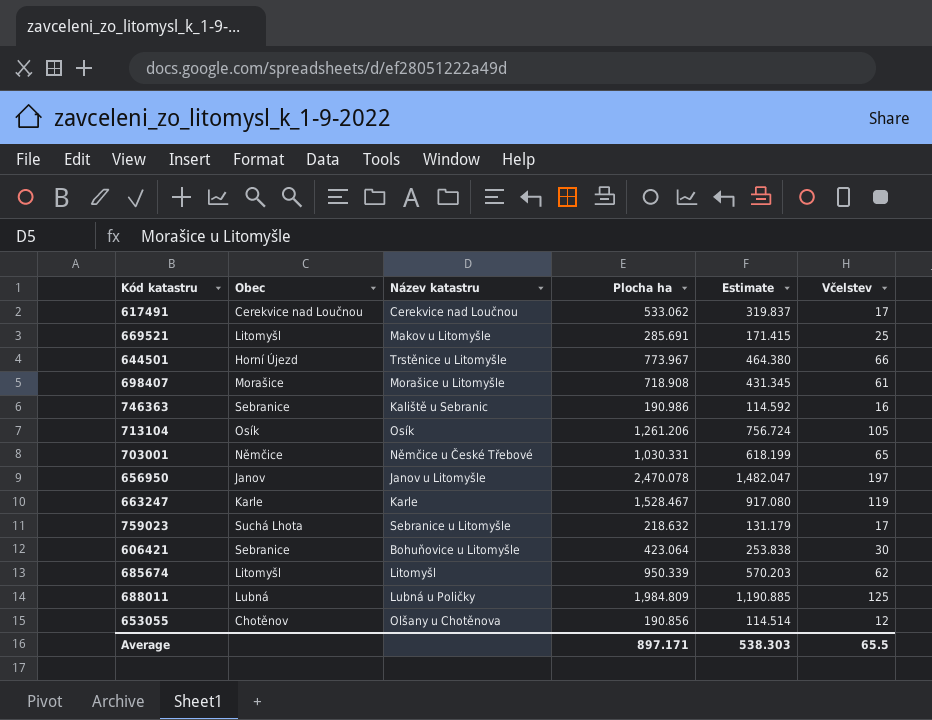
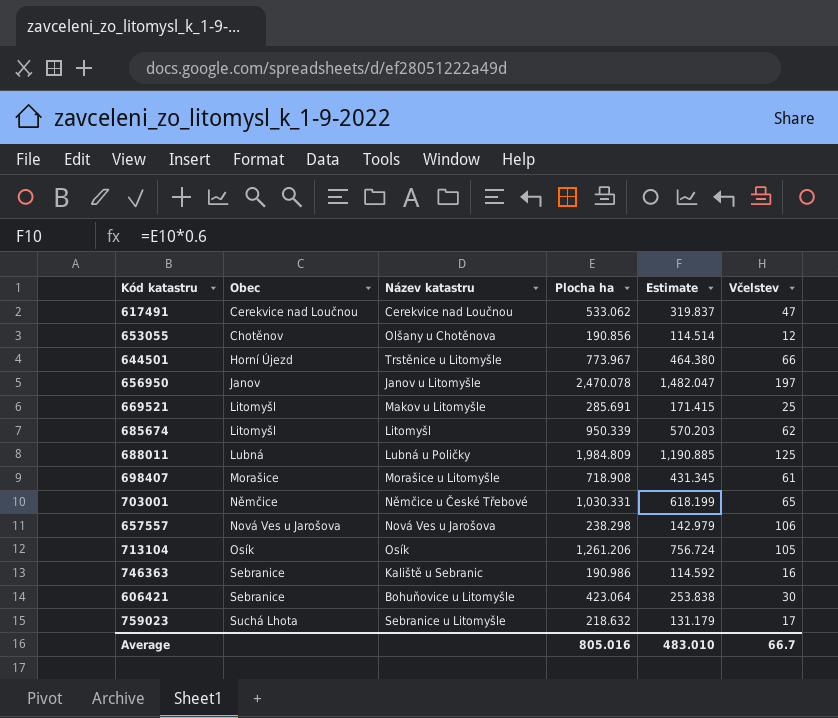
row order: none -> Obec ascending
row 663247: Karle | Karle | 1,528.467 | 917.080 | 119 -> none
617491 | Včelstev: 17 -> 47
row 657557: none -> Nová Ves u Jarošova | Nová Ves u Jarošova | 238.298 | 142.979 | 106
Average | Plocha ha: 897.171 -> 805.016
Average | Estimate: 538.303 -> 483.010
Average | Včelstev: 65.5 -> 66.7

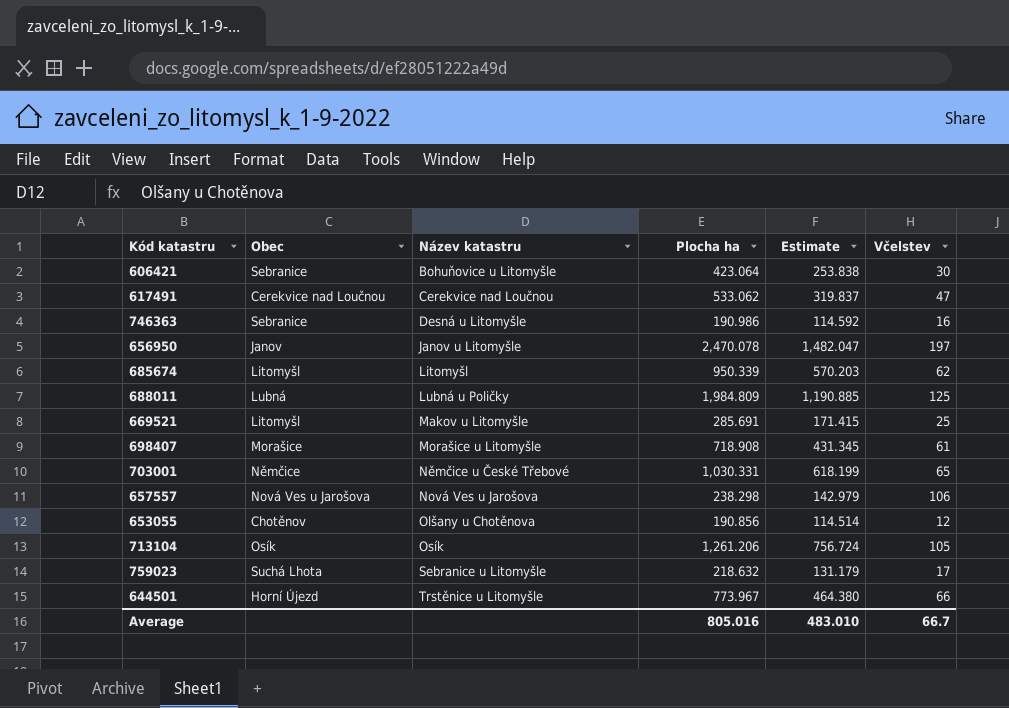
row order: Obec ascending -> Název katastru ascending
746363 | Název katastru: Kaliště u Sebranic -> Desná u Litomyšle

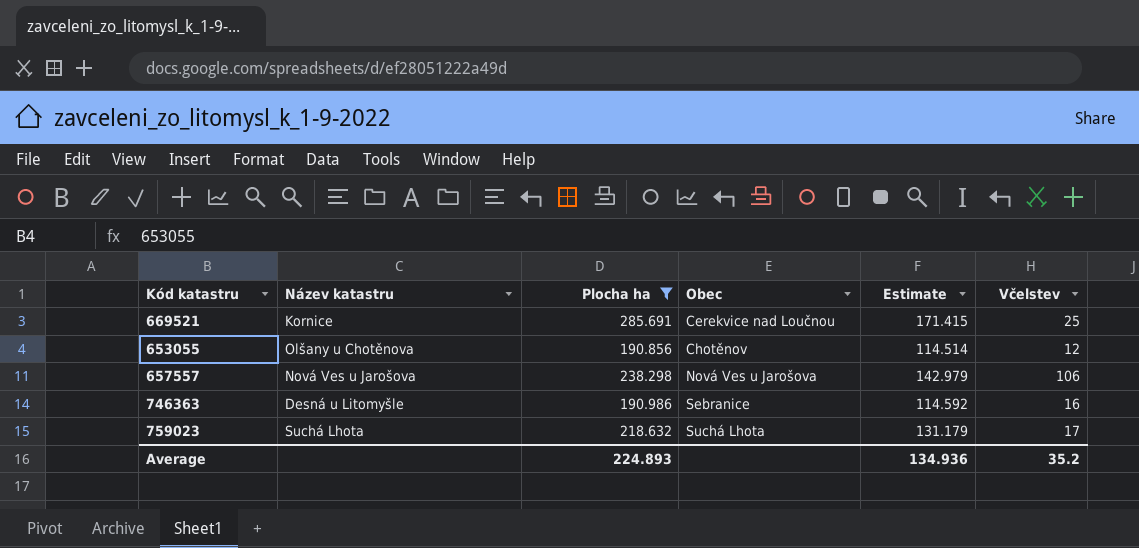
filter: none -> Plocha ha <= 285.691
row order: Název katastru ascending -> Obec ascending
column Obec | position: 2 -> 4
669521 | Název katastru: Makov u Litomyšle -> Kornice
669521 | Obec: Litomyšl -> Cerekvice nad Loučnou
759023 | Název katastru: Sebranice u Litomyšle -> Suchá Lhota
Average | Plocha ha: 805.016 -> 224.893
Average | Estimate: 483.010 -> 134.936
Average | Včelstev: 66.7 -> 35.2

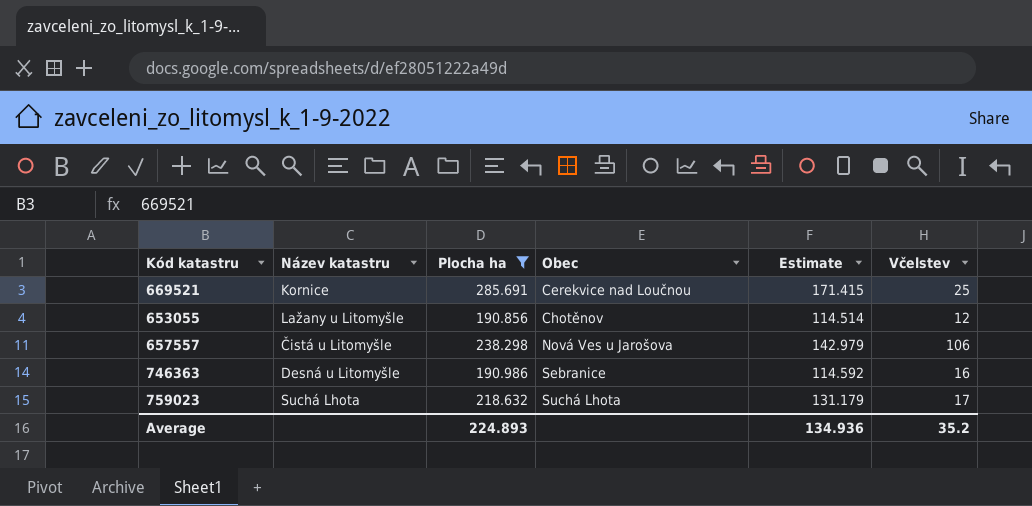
653055 | Název katastru: Olšany u Chotěnova -> Lažany u Litomyšle
657557 | Název katastru: Nová Ves u Jarošova -> Čistá u Litomyšle

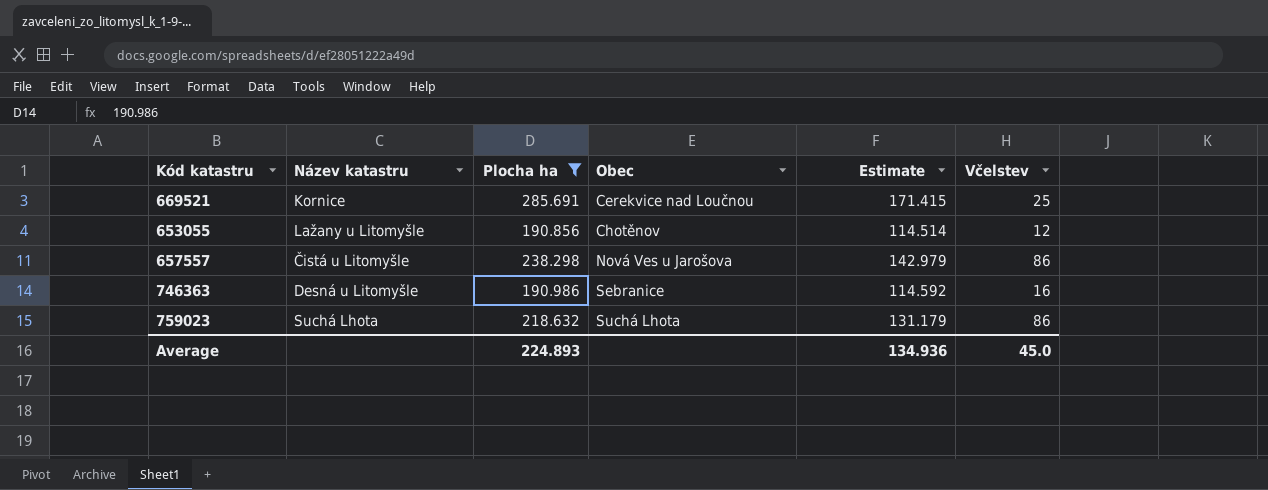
657557 | Včelstev: 106 -> 86
759023 | Včelstev: 17 -> 86
Average | Včelstev: 35.2 -> 45.0

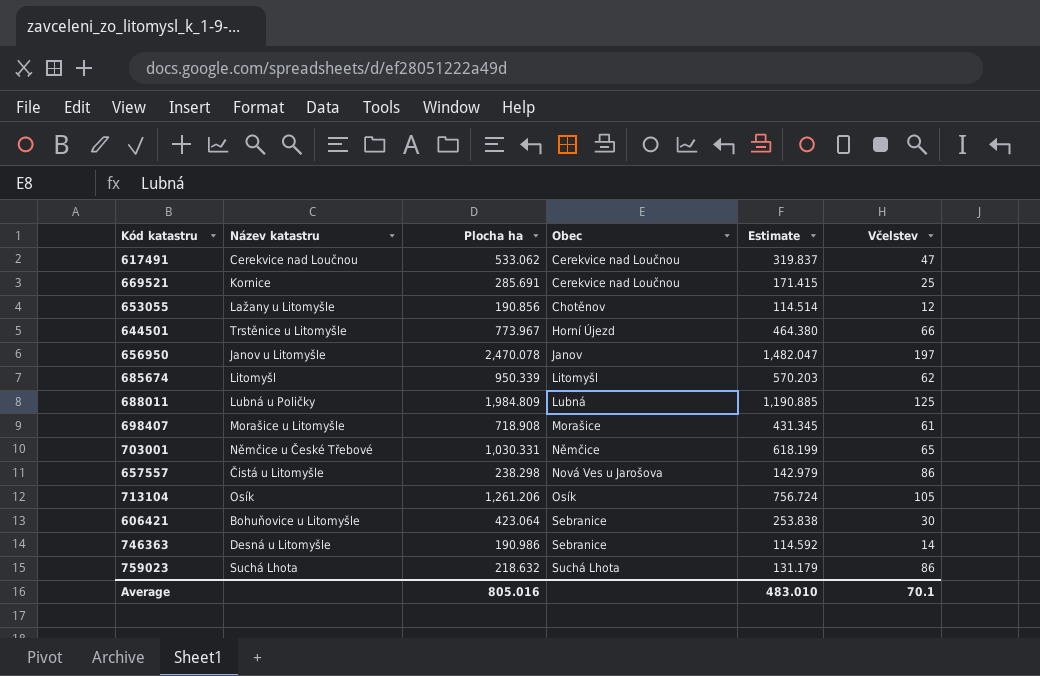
filter: Plocha ha <= 285.691 -> none
746363 | Včelstev: 16 -> 14
Average | Plocha ha: 224.893 -> 805.016
Average | Estimate: 134.936 -> 483.010
Average | Včelstev: 45.0 -> 70.1

